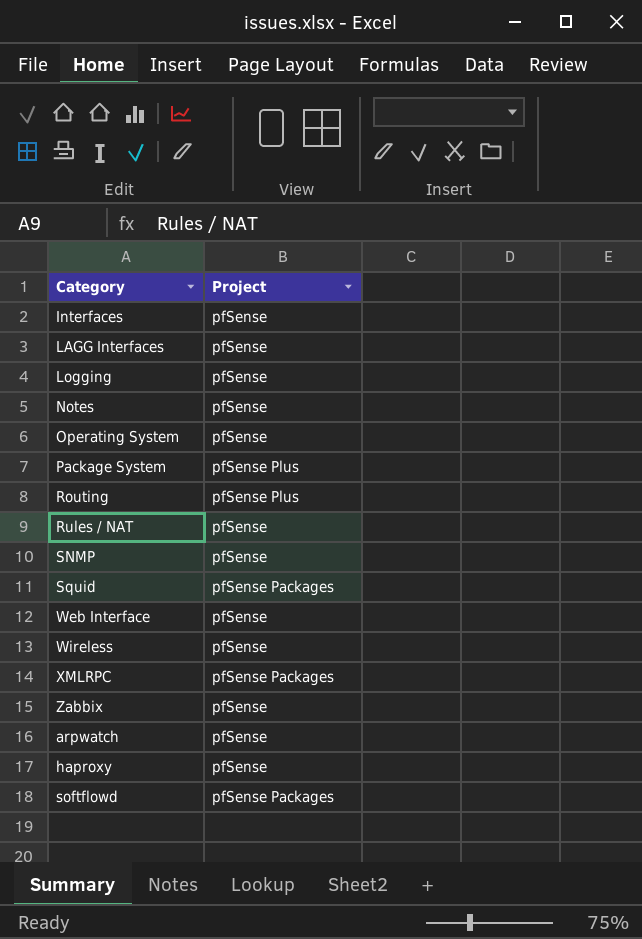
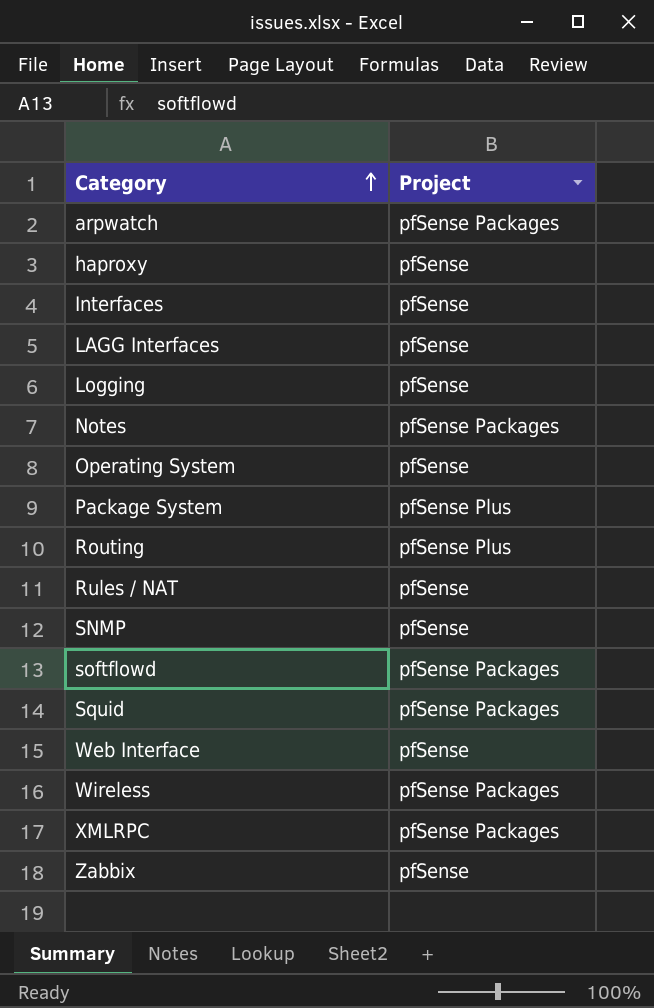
row order: none -> Category ascending
arpwatch | Project: pfSense -> pfSense Packages
Notes | Project: pfSense -> pfSense Packages
Wireless | Project: pfSense -> pfSense Packages

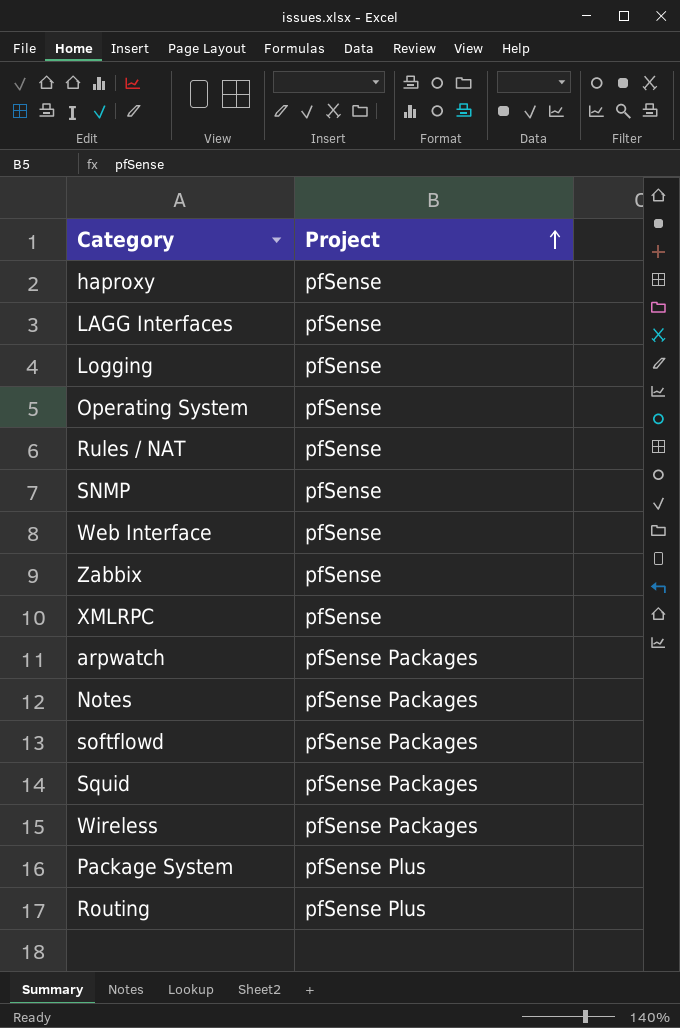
row order: Category ascending -> Project ascending
row Interfaces: pfSense -> none
XMLRPC | Project: pfSense Packages -> pfSense

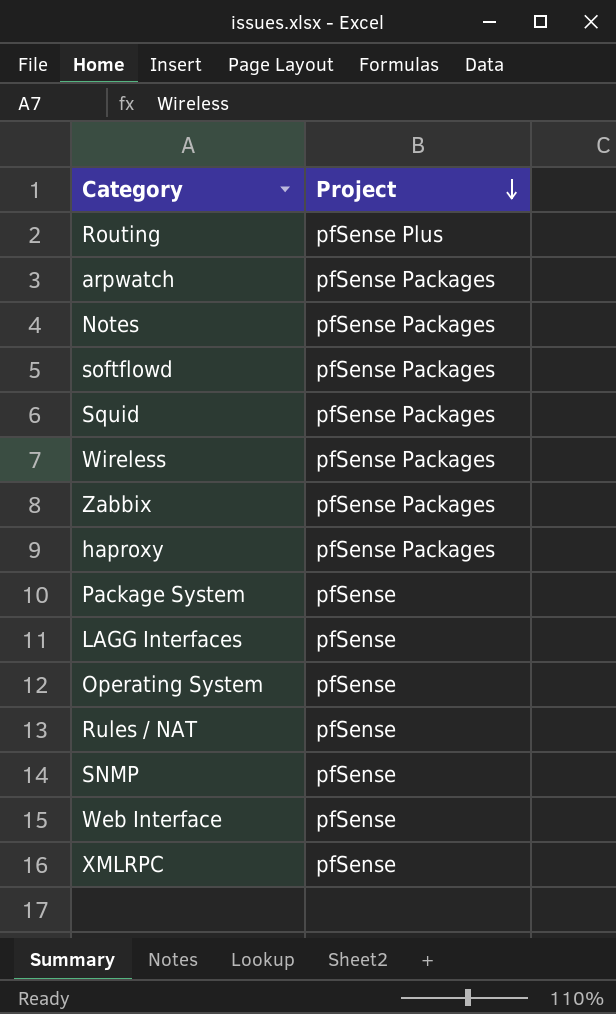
row order: Project ascending -> Project descending
row Logging: pfSense -> none
Zabbix | Project: pfSense -> pfSense Packages
haproxy | Project: pfSense -> pfSense Packages
Package System | Project: pfSense Plus -> pfSense

